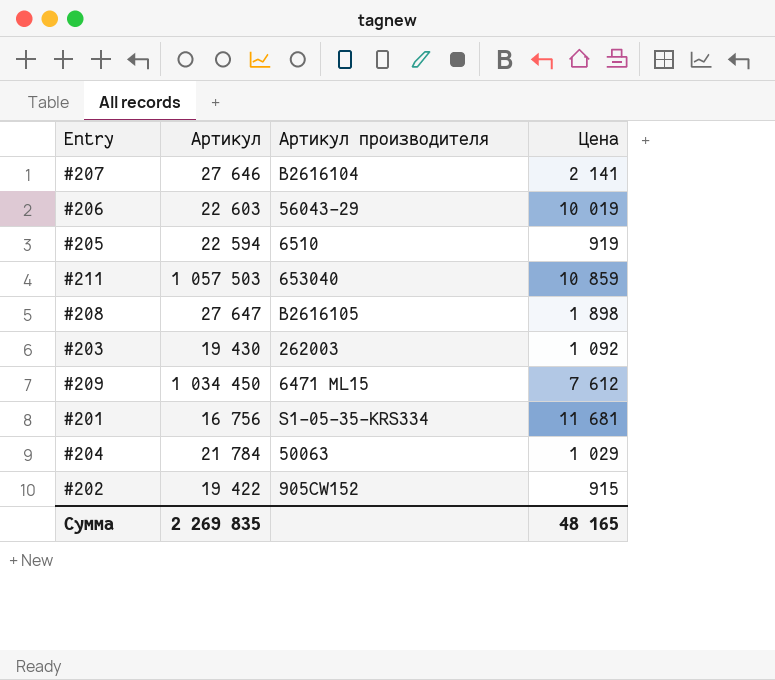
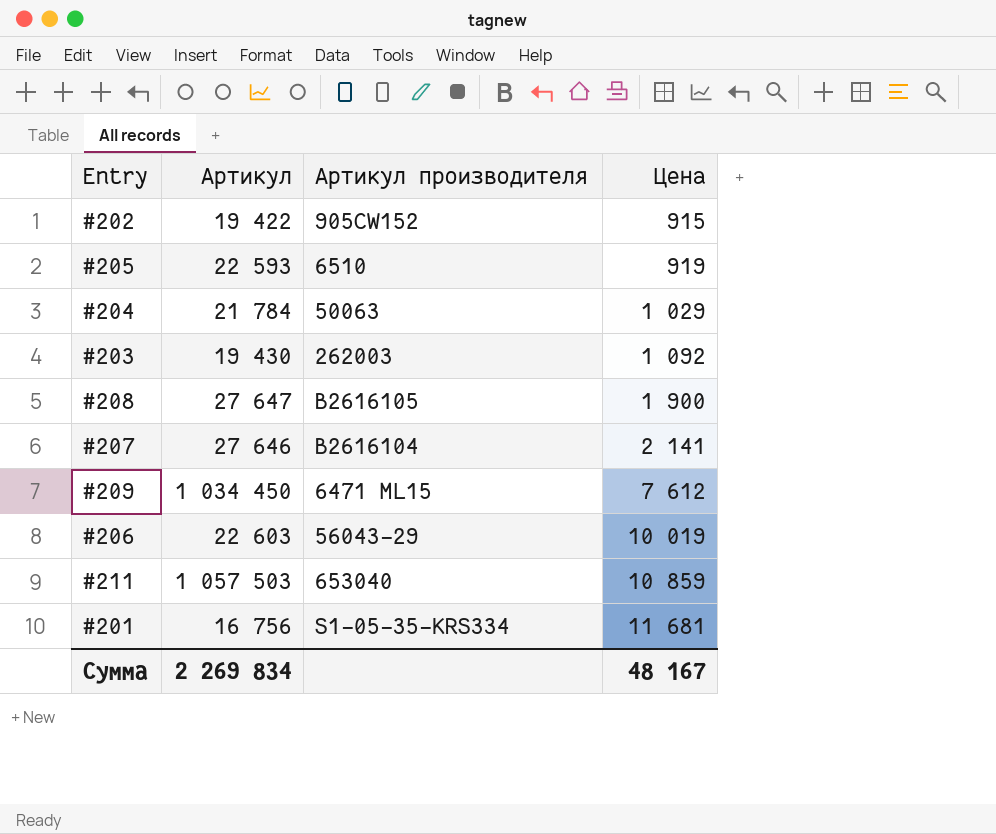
row order: none -> Цена ascending
#205 | Артикул: 22 594 -> 22 593
#208 | Цена: 1 898 -> 1 900
Сумма | Артикул: 2 269 835 -> 2 269 834
Сумма | Цена: 48 165 -> 48 167

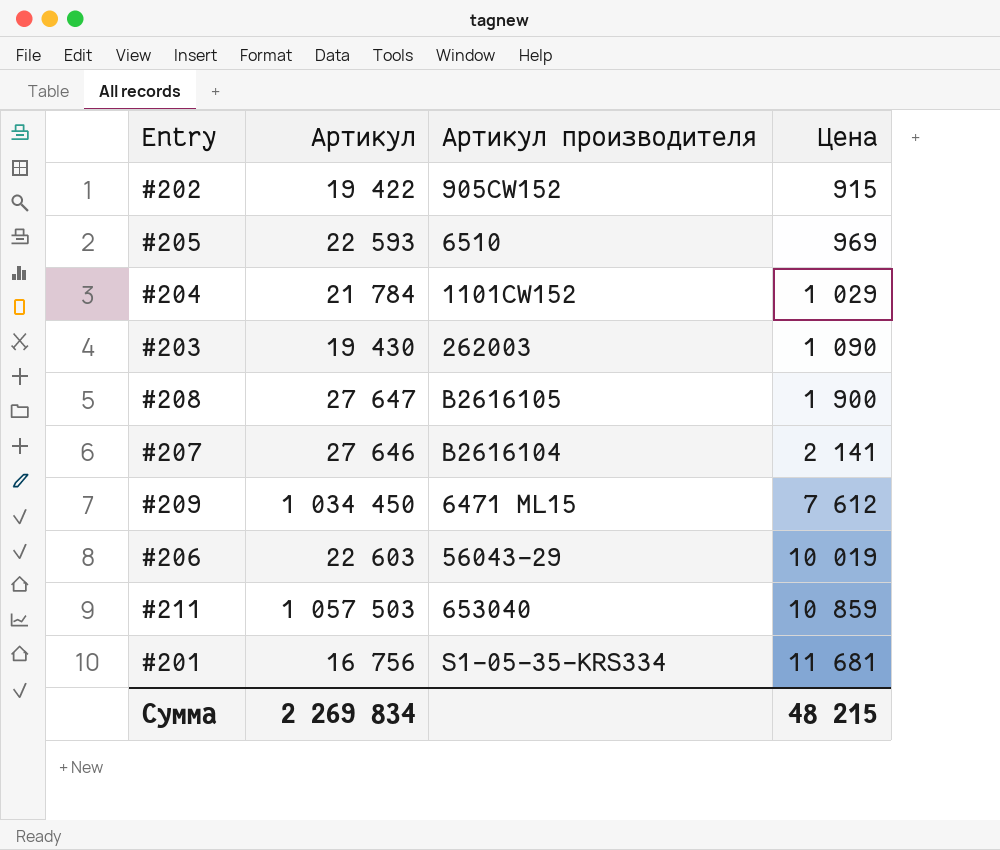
#205 | Цена: 919 -> 969
#204 | Артикул производителя: 50063 -> 1101CW152
#203 | Цена: 1 092 -> 1 090
Сумма | Цена: 48 167 -> 48 215

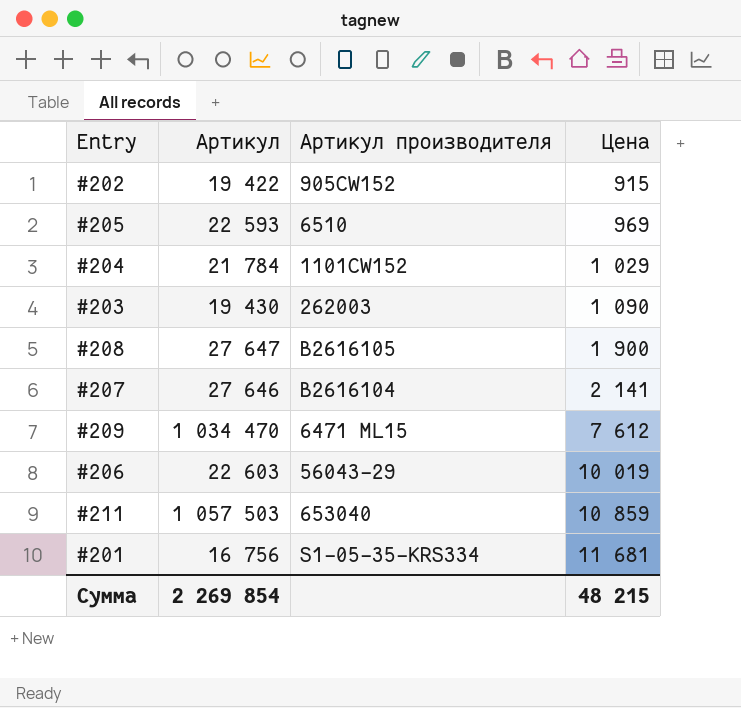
#209 | Артикул: 1 034 450 -> 1 034 470
Сумма | Артикул: 2 269 834 -> 2 269 854

